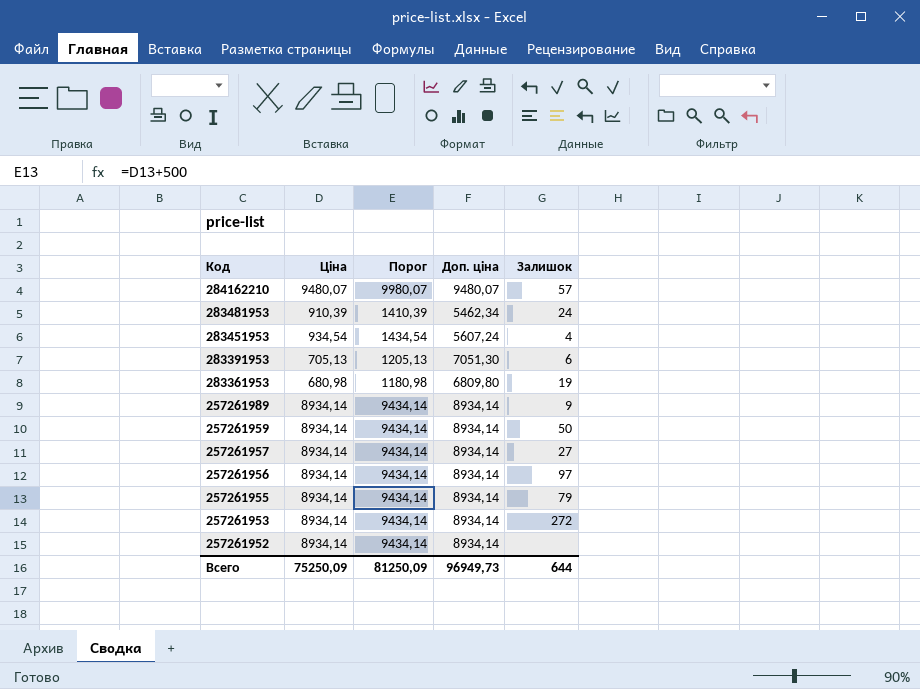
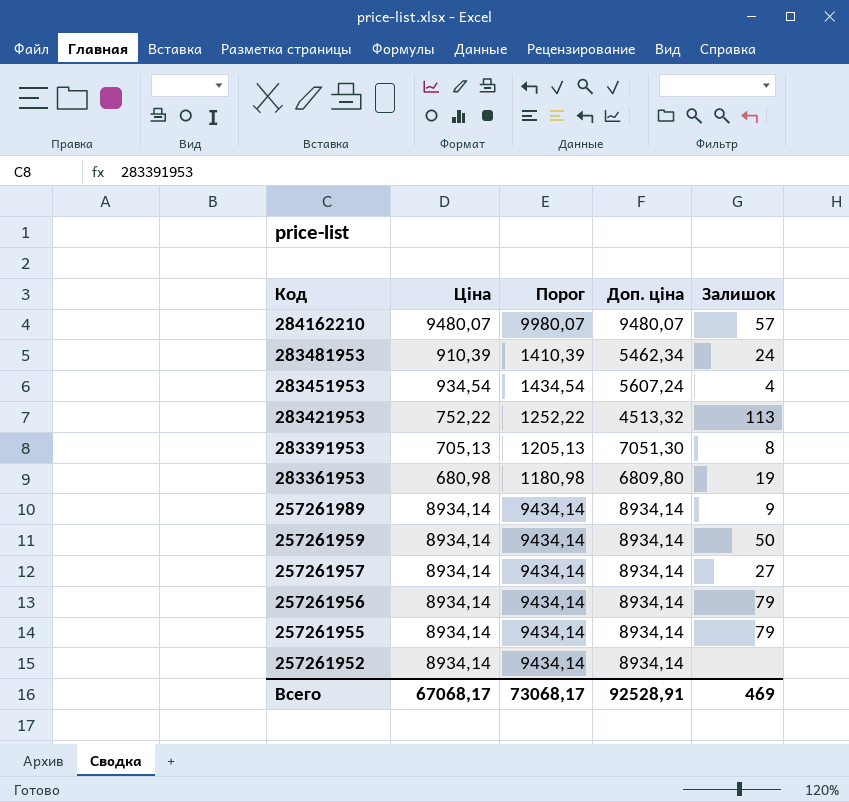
row 257261953: 8934,14 | 9434,14 | 8934,14 | 272 -> none
row 283421953: none -> 752,22 | 1252,22 | 4513,32 | 113
283391953 | Залишок: 6 -> 8
257261956 | Залишок: 97 -> 79
Всего | Ціна: 75250,09 -> 67068,17
Всего | Порог: 81250,09 -> 73068,17
Всего | Доп. ціна: 96949,73 -> 92528,91
Всего | Залишок: 644 -> 469

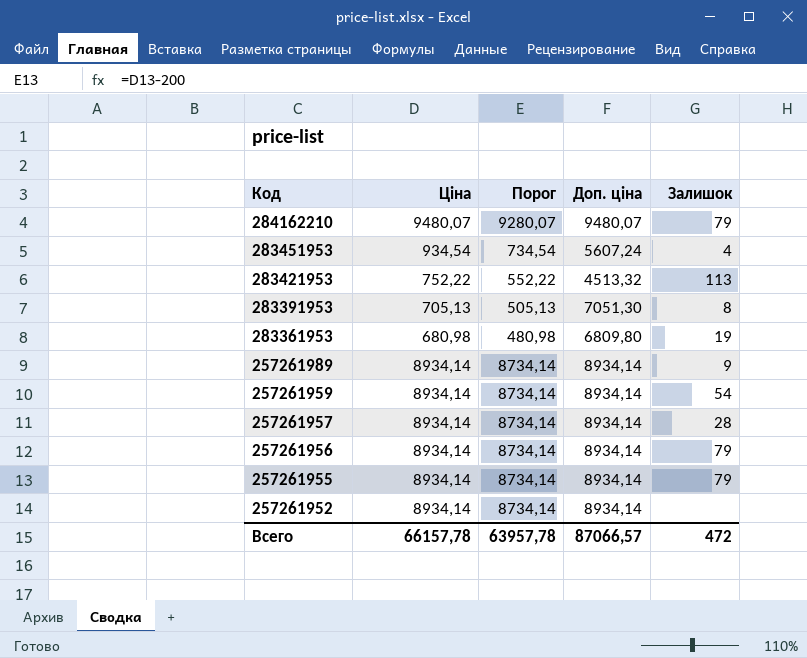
column Порог | formula: [Ціна] + 500 -> [Ціна] - 200
row 283481953: 910,39 | 1410,39 | 5462,34 | 24 -> none
284162210 | Залишок: 57 -> 79
257261959 | Залишок: 50 -> 54
257261957 | Залишок: 27 -> 28
Всего | Ціна: 67068,17 -> 66157,78
Всего | Порог: 73068,17 -> 63957,78
Всего | Доп. ціна: 92528,91 -> 87066,57
Всего | Залишок: 469 -> 472

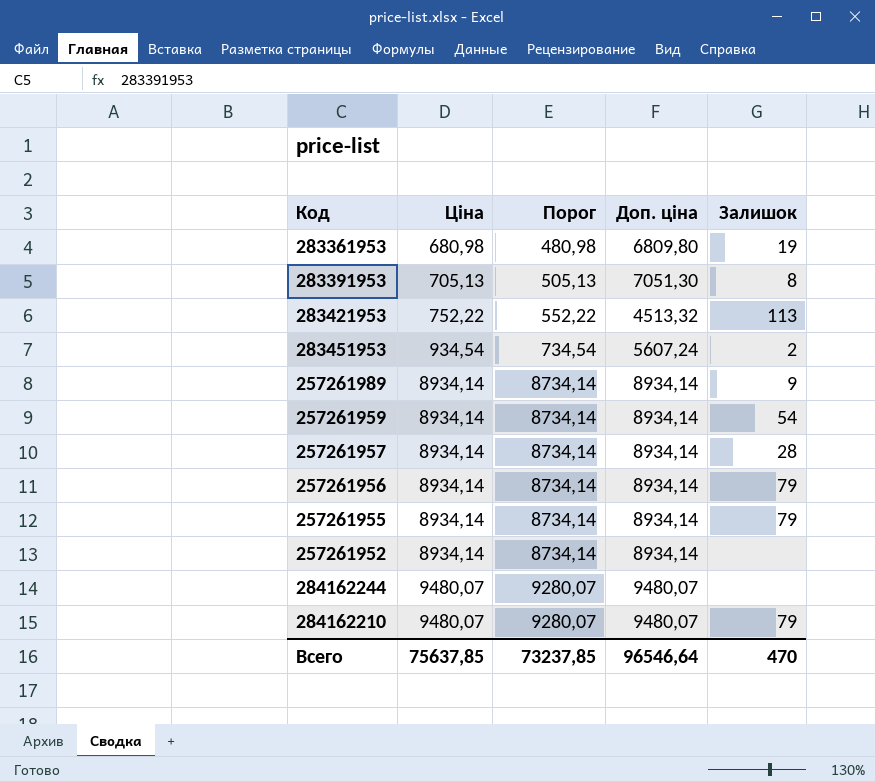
row order: Код descending -> Ціна ascending
283451953 | Залишок: 4 -> 2
row 284162244: none -> 9480,07 | 9280,07 | 9480,07 | none
Всего | Ціна: 66157,78 -> 75637,85
Всего | Порог: 63957,78 -> 73237,85
Всего | Доп. ціна: 87066,57 -> 96546,64
Всего | Залишок: 472 -> 470

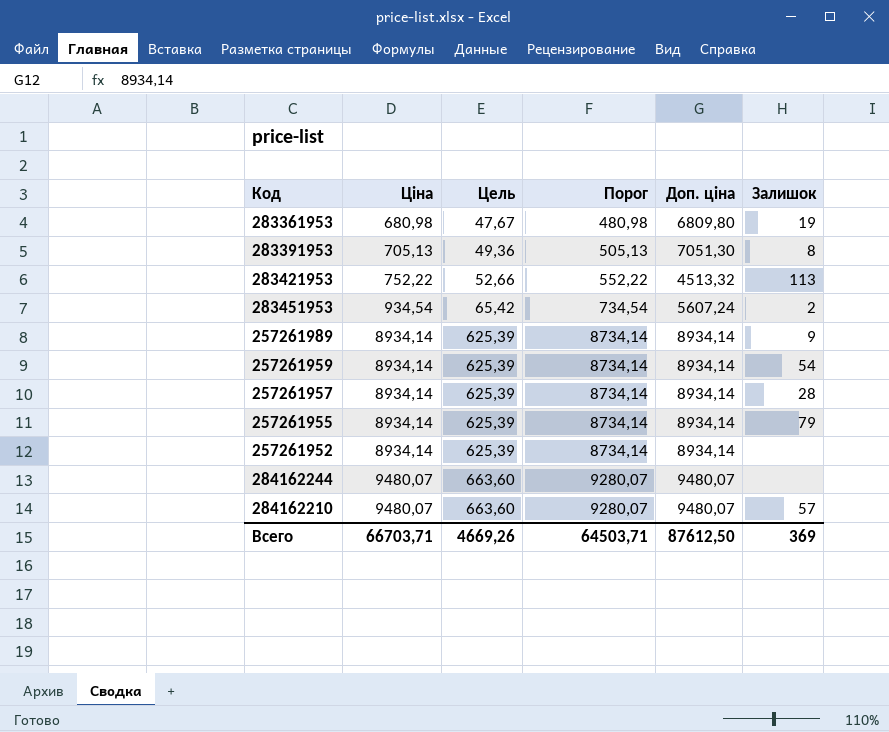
column Цель | formula: none -> [Ціна] * 0,07
row 257261956: 8934,14 | 8734,14 | 8934,14 | 79 -> none
284162210 | Залишок: 79 -> 57
Всего | Ціна: 75637,85 -> 66703,71
Всего | Порог: 73237,85 -> 64503,71
Всего | Доп. ціна: 96546,64 -> 87612,50
Всего | Залишок: 470 -> 369

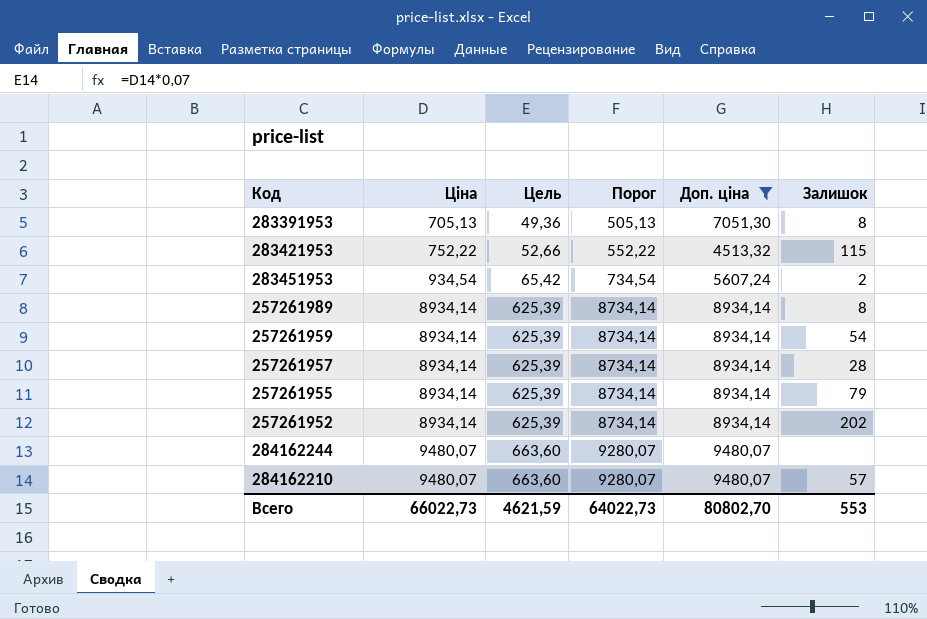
filter: none -> Доп. ціна != 6809,80
283421953 | Залишок: 113 -> 115
257261989 | Залишок: 9 -> 8
257261952 | Залишок: none -> 202
Всего | Ціна: 66703,71 -> 66022,73
Всего | Цель: 4669,26 -> 4621,59
Всего | Порог: 64503,71 -> 64022,73
Всего | Доп. ціна: 87612,50 -> 80802,70
Всего | Залишок: 369 -> 553

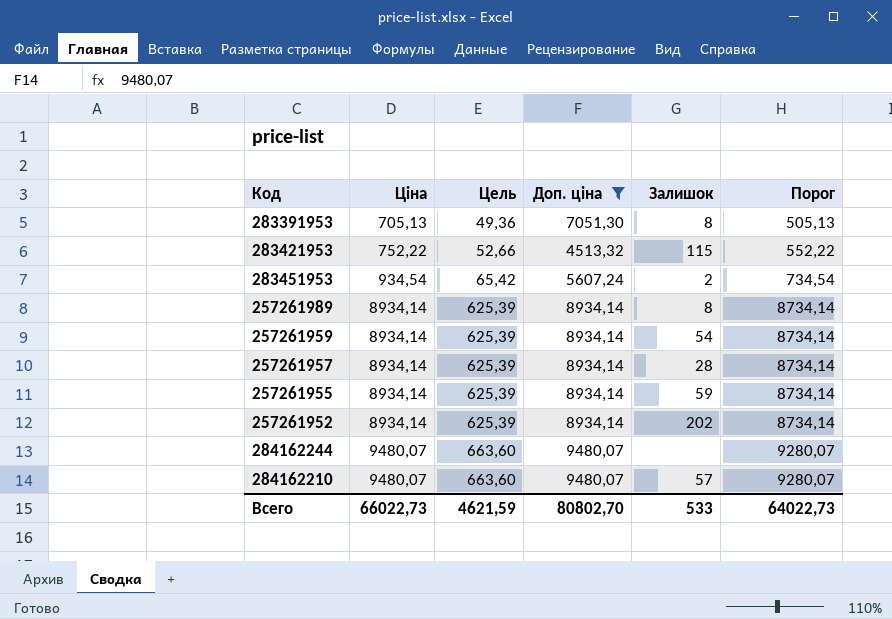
column Порог | position: 4 -> 6
257261955 | Залишок: 79 -> 59
Всего | Залишок: 553 -> 533

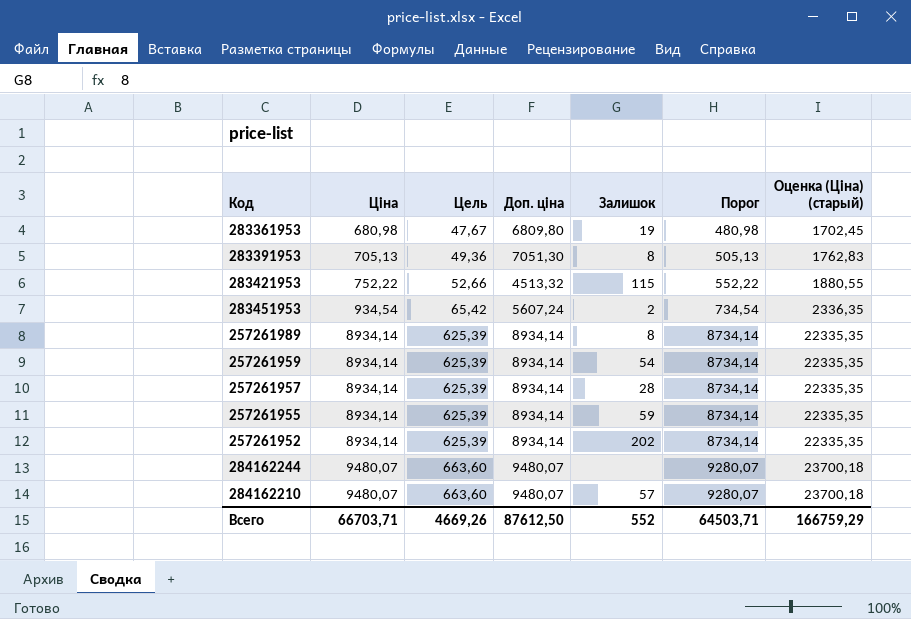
filter: Доп. ціна != 6809,80 -> none
column Оценка (Ціна) (старый) | formula: none -> [Ціна] * 2,5
Всего | Ціна: 66022,73 -> 66703,71
Всего | Цель: 4621,59 -> 4669,26
Всего | Доп. ціна: 80802,70 -> 87612,50
Всего | Залишок: 533 -> 552
Всего | Порог: 64022,73 -> 64503,71

